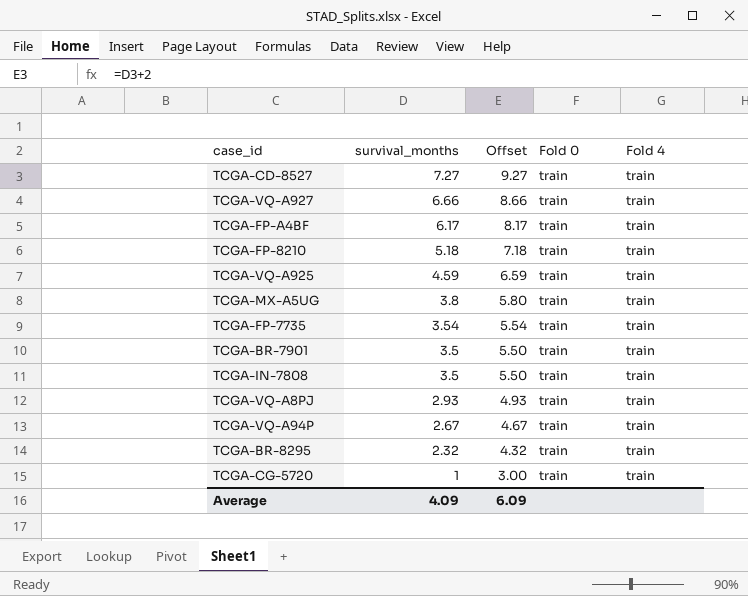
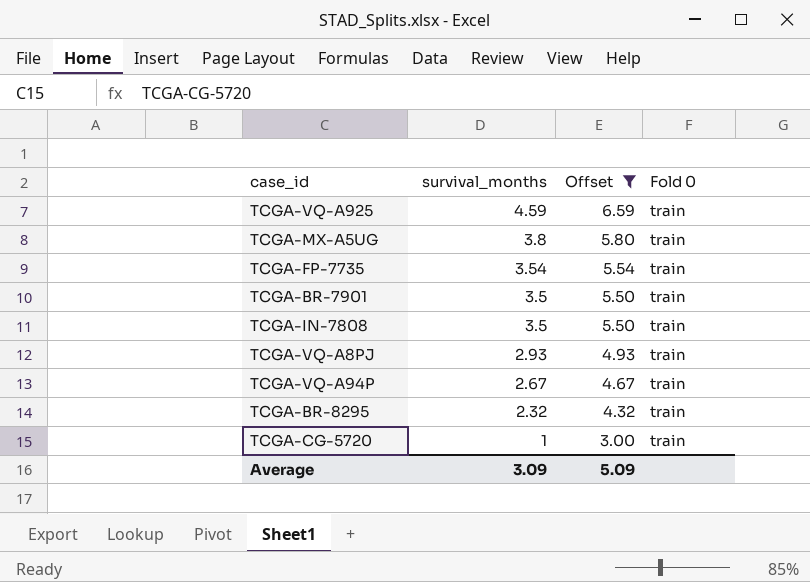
filter: none -> Offset <= 6.59
column Fold 4 | position: 5 -> none
Average | survival_months: 4.09 -> 3.09
Average | Offset: 6.09 -> 5.09

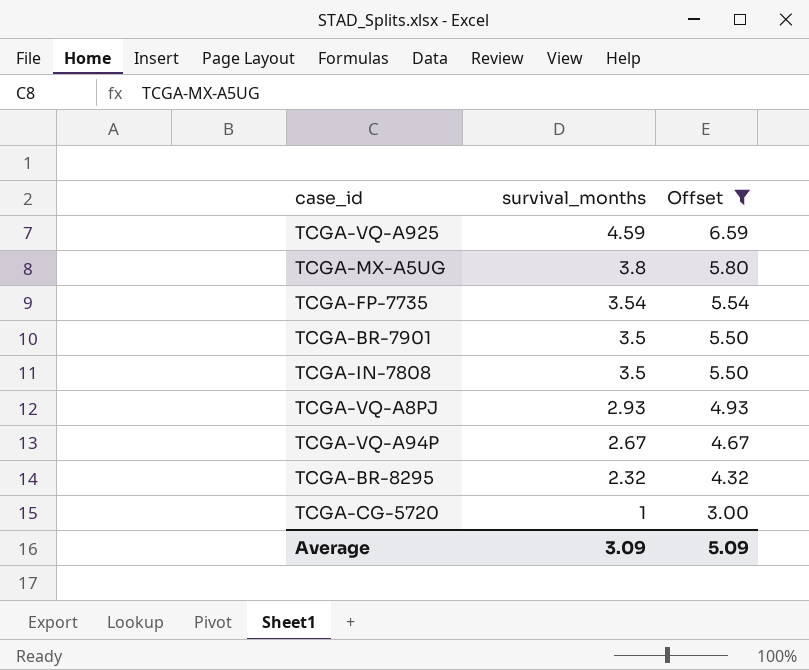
column Fold 0 | position: 4 -> none

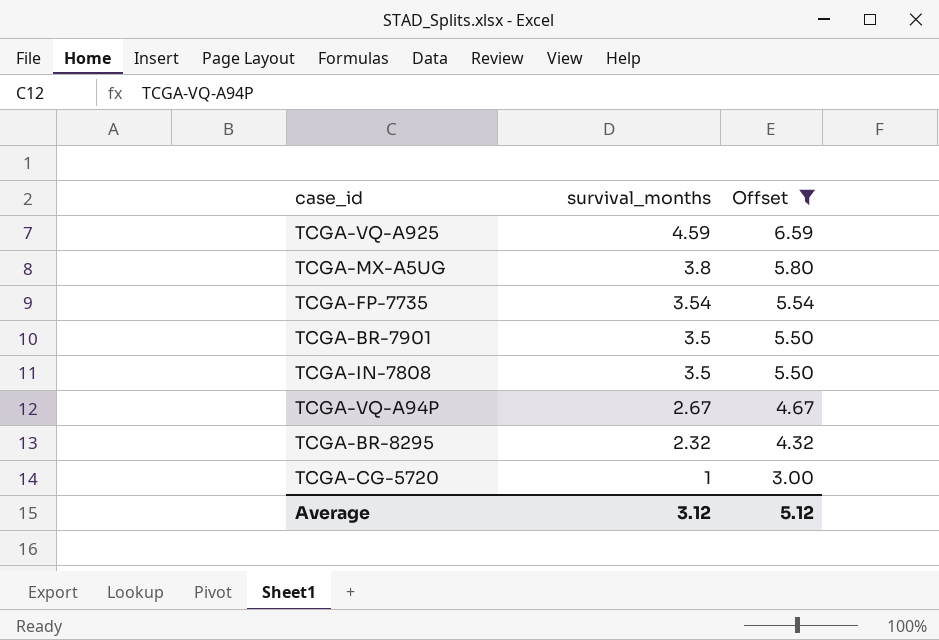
row TCGA-VQ-A8PJ: 2.93 | 4.93 -> none
Average | survival_months: 3.09 -> 3.12
Average | Offset: 5.09 -> 5.12

